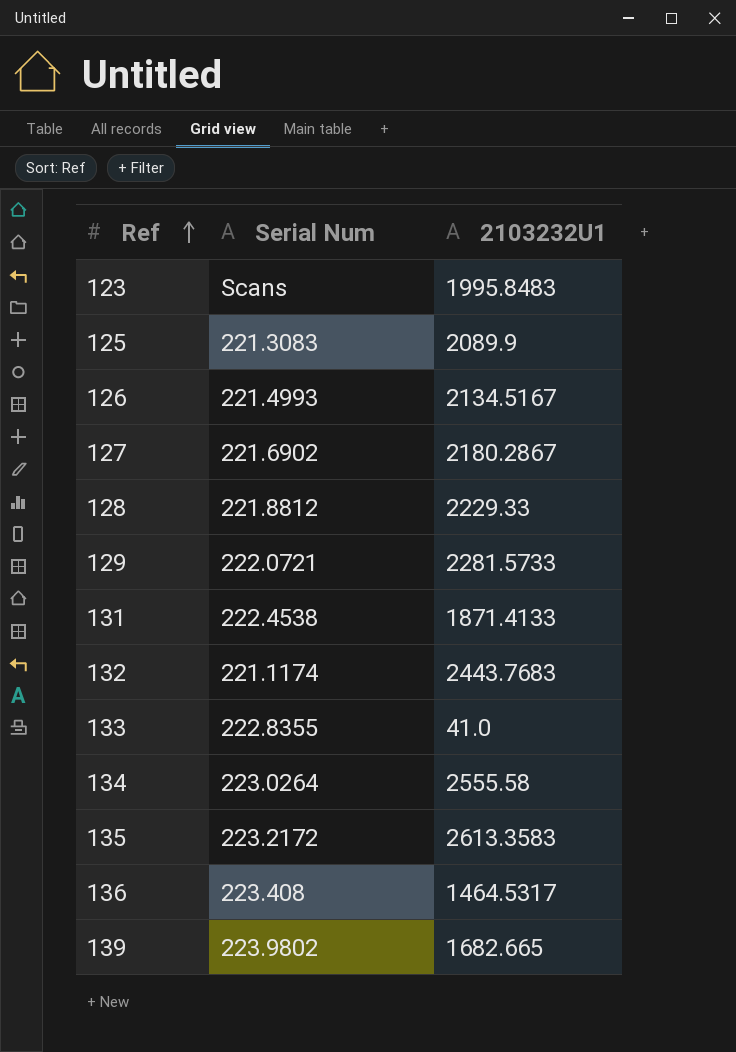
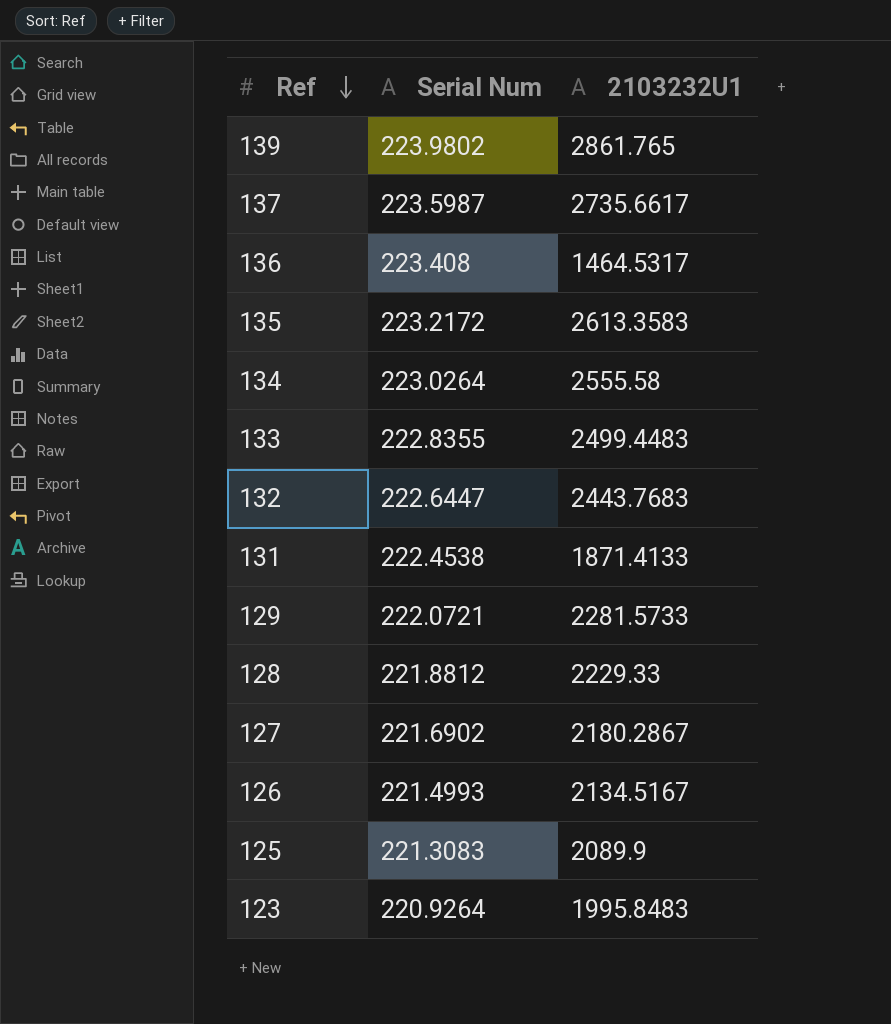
row order: Ref ascending -> Ref descending
139 | 2103232U1: 1682.665 -> 2861.765
row 137: none -> 223.5987 | 2735.6617
133 | 2103232U1: 41.0 -> 2499.4483
132 | Serial Num: 221.1174 -> 222.6447
123 | Serial Num: Scans -> 220.9264

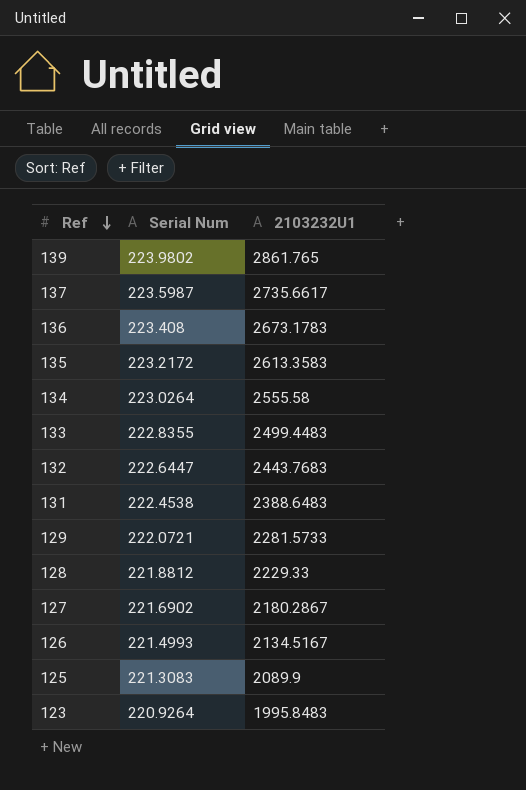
136 | 2103232U1: 1464.5317 -> 2673.1783
131 | 2103232U1: 1871.4133 -> 2388.6483

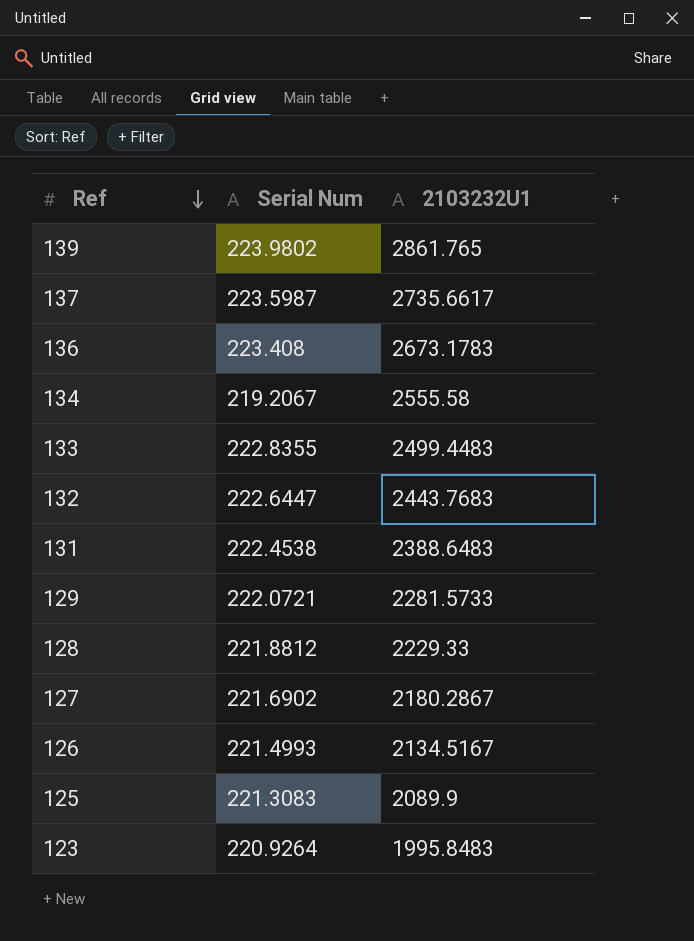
row 135: 223.2172 | 2613.3583 -> none
134 | Serial Num: 223.0264 -> 219.2067

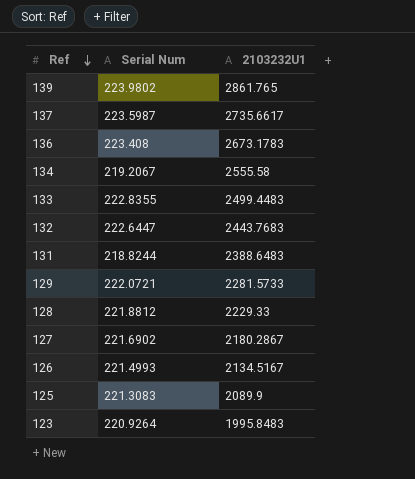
131 | Serial Num: 222.4538 -> 218.8244

